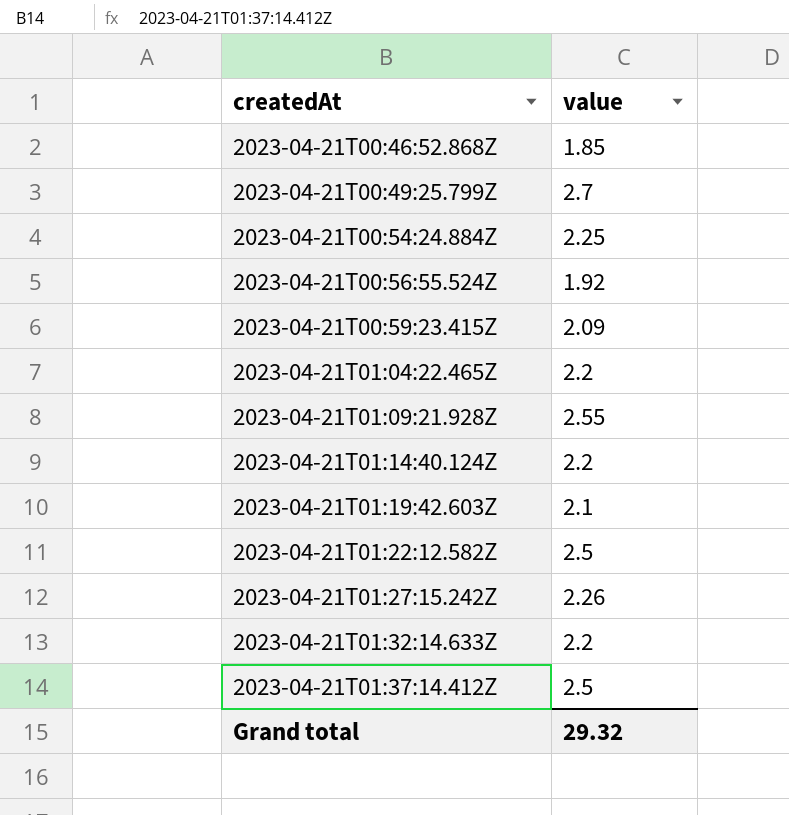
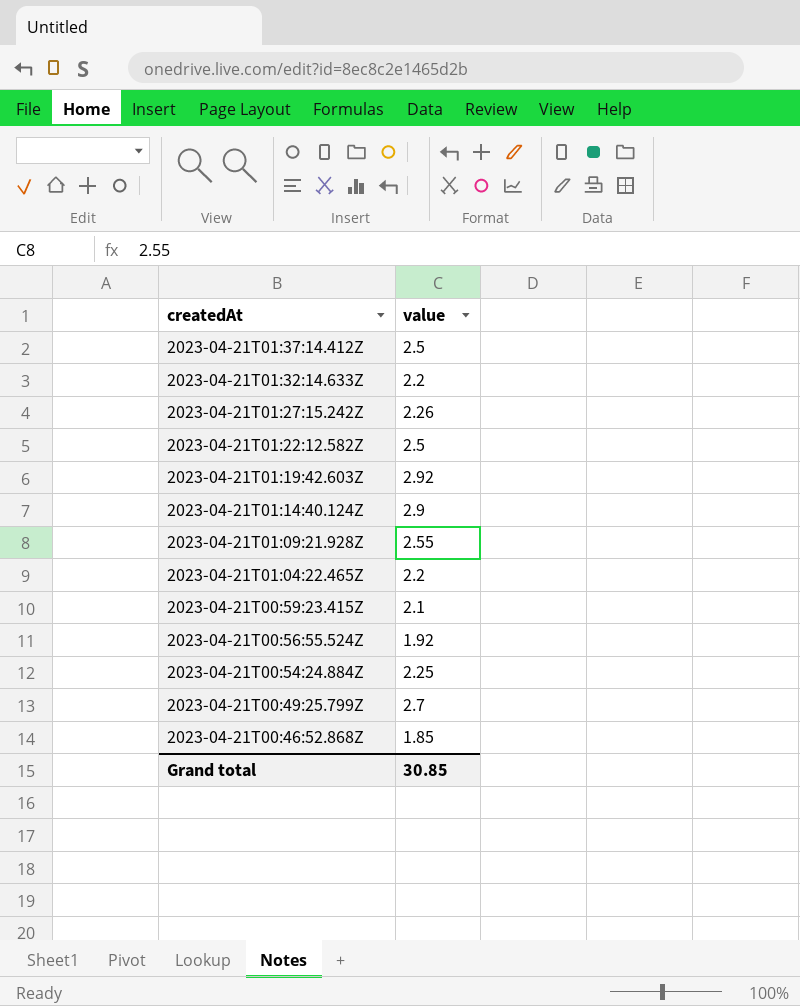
row order: createdAt ascending -> createdAt descending
2023-04-21T01:19:42.603Z | value: 2.1 -> 2.92
2023-04-21T01:14:40.124Z | value: 2.2 -> 2.9
2023-04-21T00:59:23.415Z | value: 2.09 -> 2.1
Grand total | value: 29.32 -> 30.85

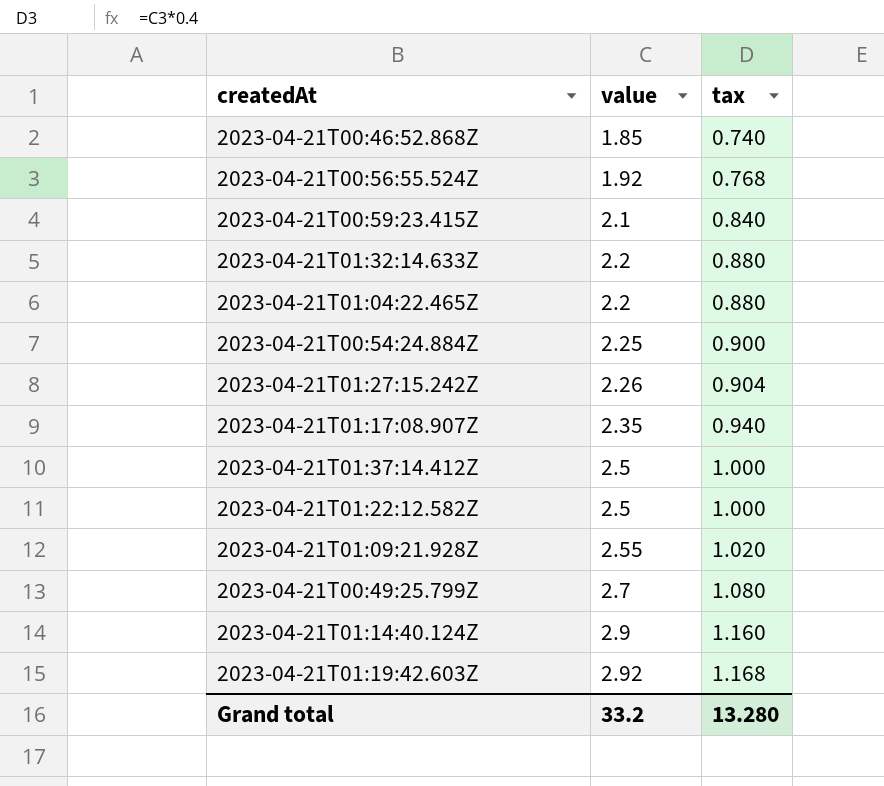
row order: createdAt descending -> value ascending
column tax | formula: none -> [value] * 0.4
row 2023-04-21T01:17:08.907Z: none -> 2.35 | 0.940
Grand total | value: 30.85 -> 33.2

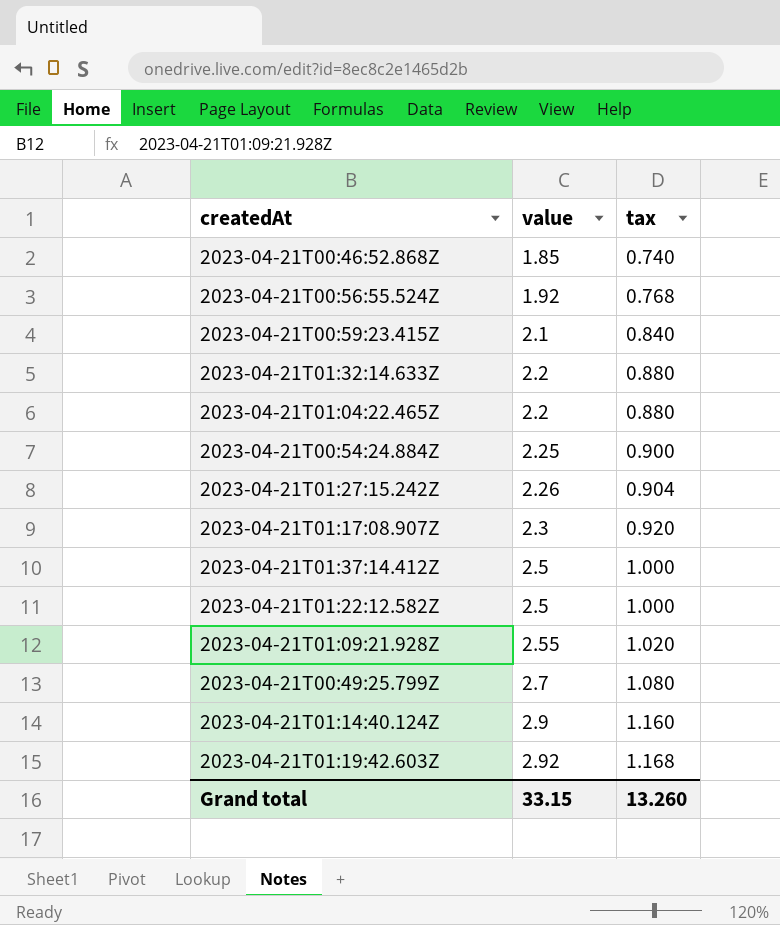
2023-04-21T01:17:08.907Z | value: 2.35 -> 2.3
2023-04-21T01:17:08.907Z | tax: 0.940 -> 0.920
Grand total | value: 33.2 -> 33.15
Grand total | tax: 13.280 -> 13.260

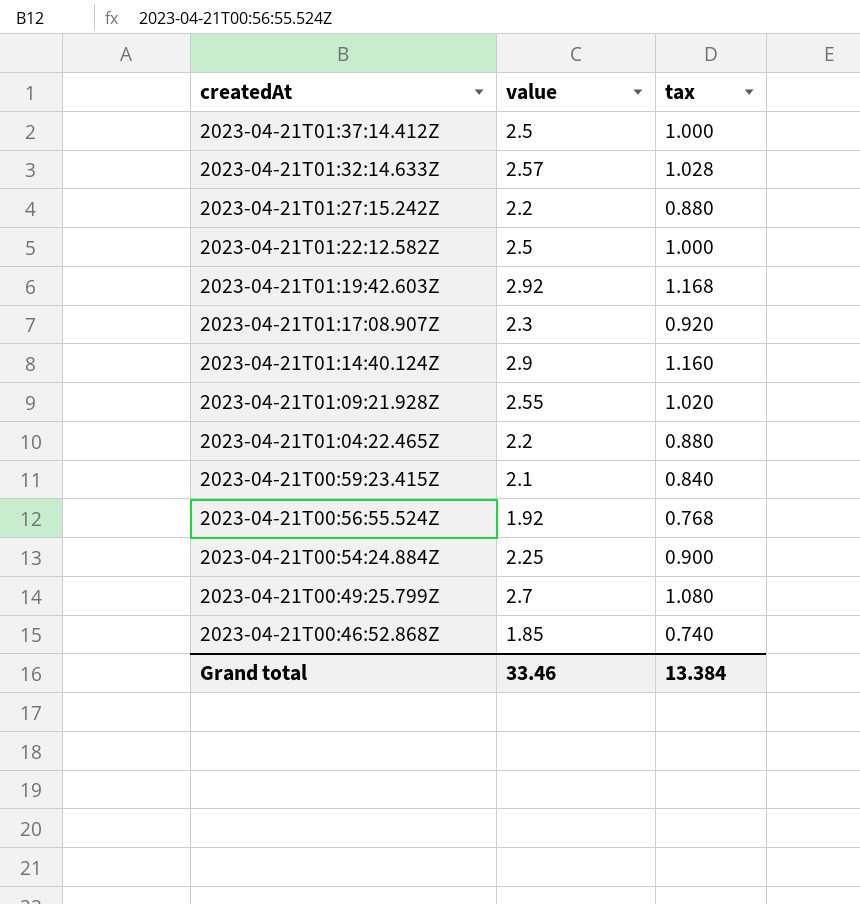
row order: value ascending -> createdAt descending
2023-04-21T01:32:14.633Z | value: 2.2 -> 2.57
2023-04-21T01:32:14.633Z | tax: 0.880 -> 1.028
2023-04-21T01:27:15.242Z | value: 2.26 -> 2.2
2023-04-21T01:27:15.242Z | tax: 0.904 -> 0.880
Grand total | value: 33.15 -> 33.46
Grand total | tax: 13.260 -> 13.384

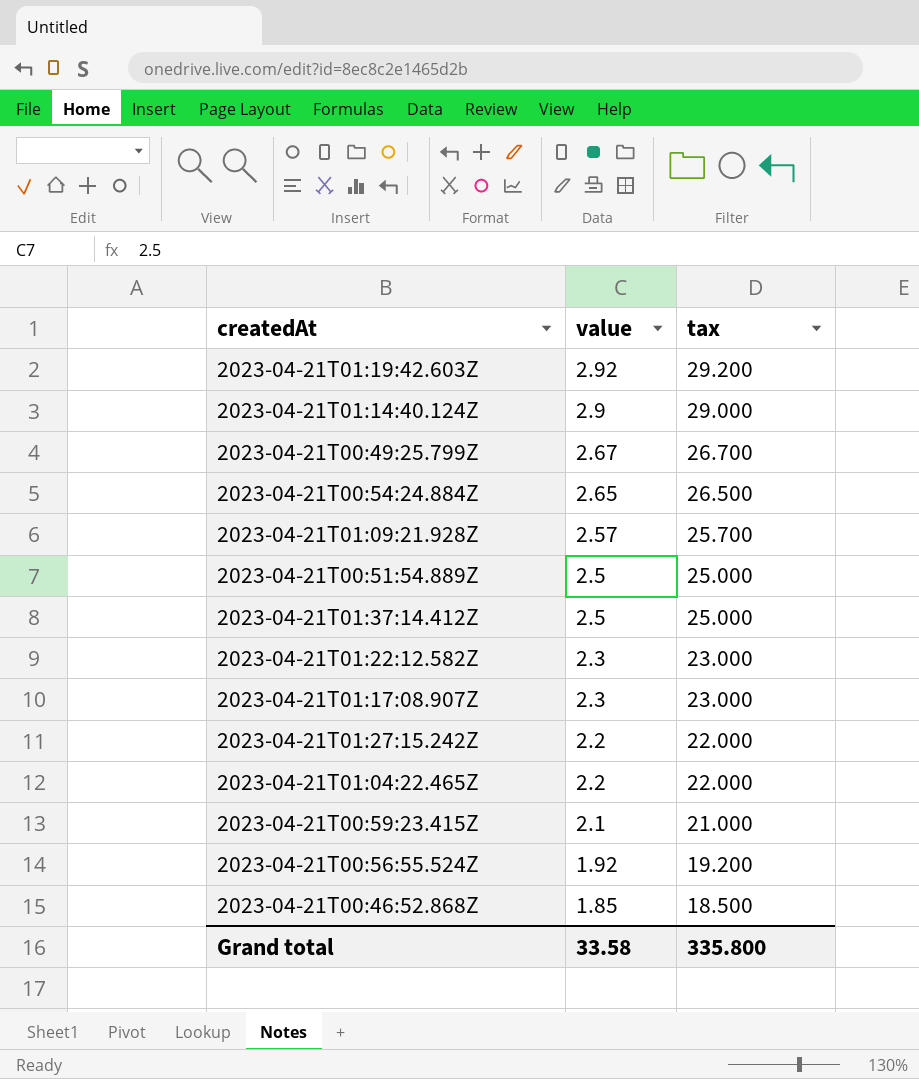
row order: createdAt descending -> value descending
column tax | formula: [value] * 0.4 -> [value] * 10
row 2023-04-21T01:32:14.633Z: 2.57 | 1.028 -> none
2023-04-21T00:49:25.799Z | value: 2.7 -> 2.67
2023-04-21T00:54:24.884Z | value: 2.25 -> 2.65
2023-04-21T01:09:21.928Z | value: 2.55 -> 2.57
row 2023-04-21T00:51:54.889Z: none -> 2.5 | 25.000
2023-04-21T01:22:12.582Z | value: 2.5 -> 2.3
Grand total | value: 33.46 -> 33.58
Grand total | tax: 13.384 -> 335.800

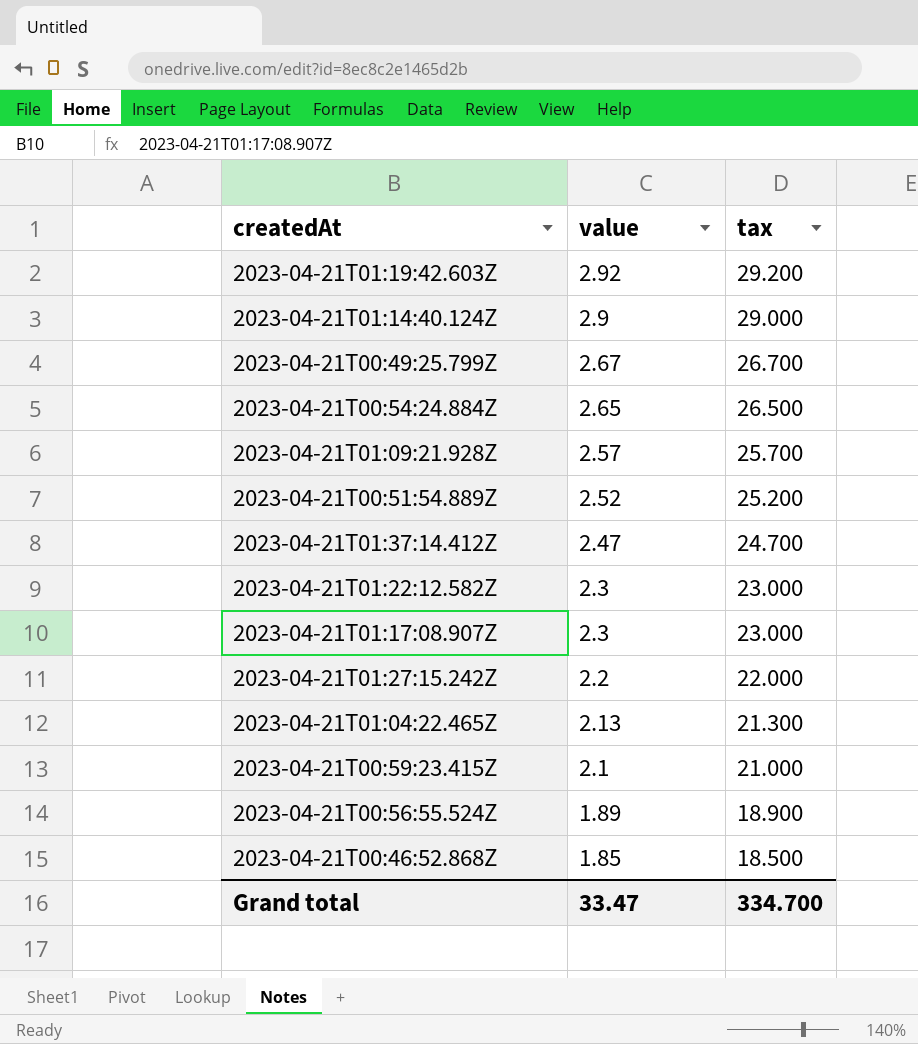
2023-04-21T00:51:54.889Z | value: 2.5 -> 2.52
2023-04-21T00:51:54.889Z | tax: 25.000 -> 25.200
2023-04-21T01:37:14.412Z | value: 2.5 -> 2.47
2023-04-21T01:37:14.412Z | tax: 25.000 -> 24.700
2023-04-21T01:04:22.465Z | value: 2.2 -> 2.13
2023-04-21T01:04:22.465Z | tax: 22.000 -> 21.300
2023-04-21T00:56:55.524Z | value: 1.92 -> 1.89
2023-04-21T00:56:55.524Z | tax: 19.200 -> 18.900
Grand total | value: 33.58 -> 33.47
Grand total | tax: 335.800 -> 334.700

